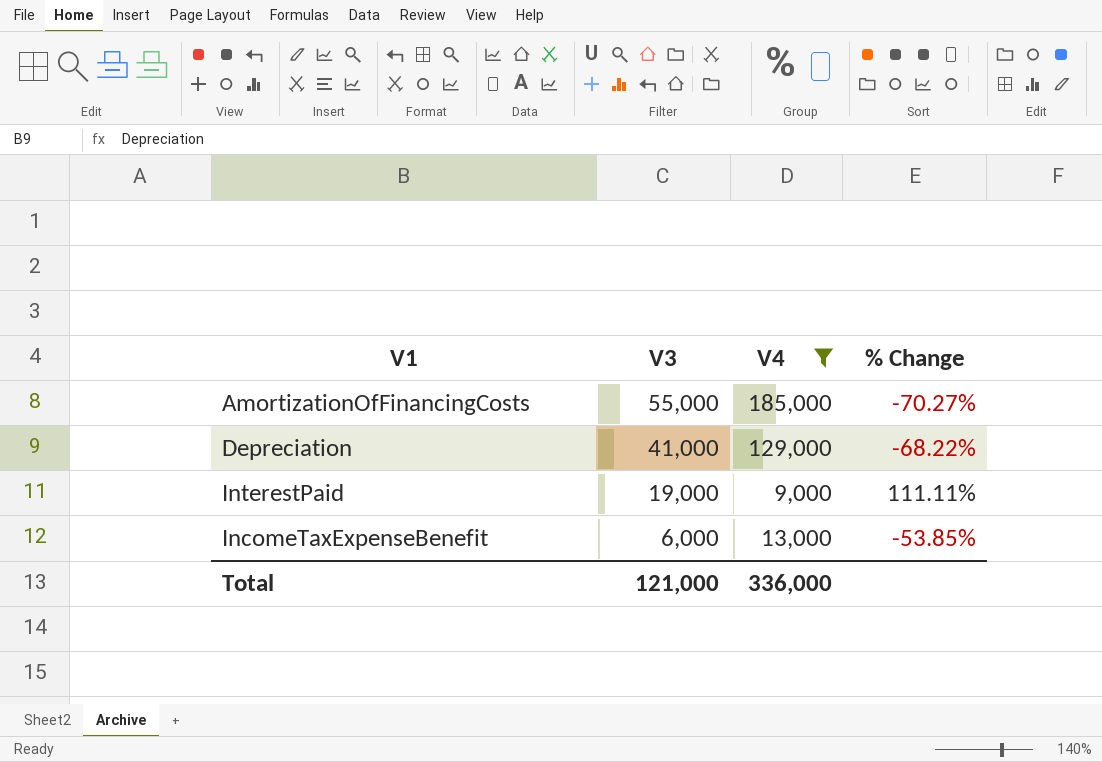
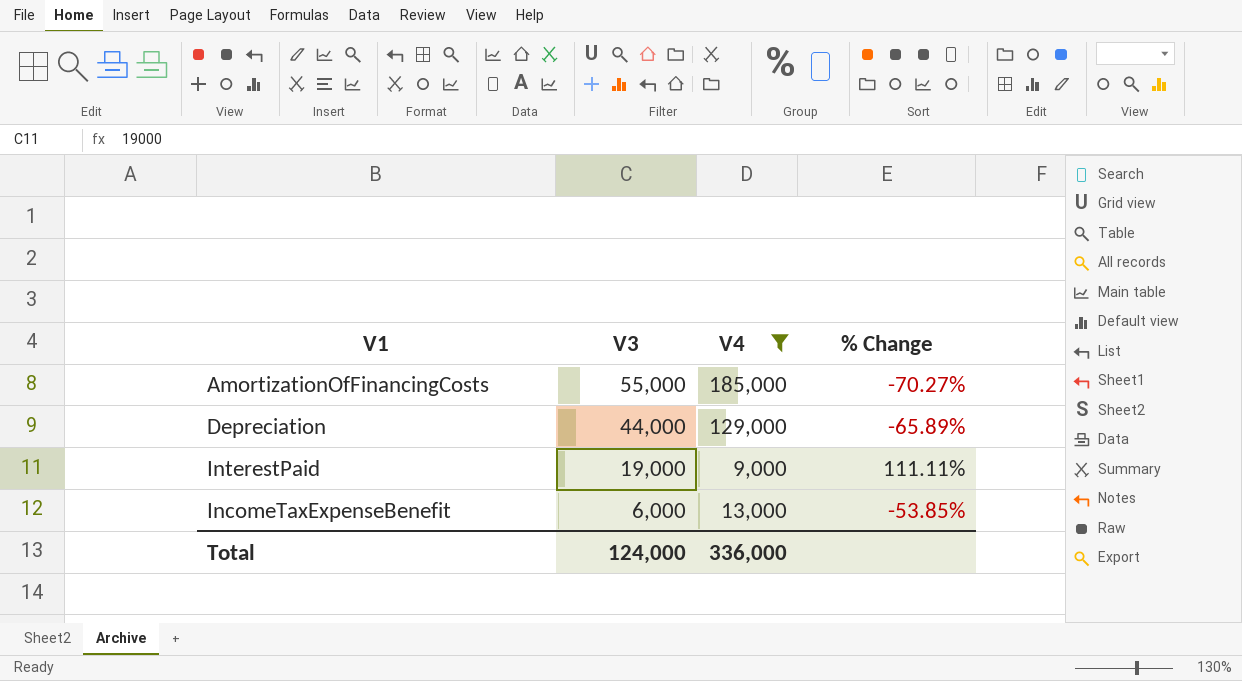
Depreciation | V3: 41,000 -> 44,000
Depreciation | % Change: -68.22% -> -65.89%
Total | V3: 121,000 -> 124,000

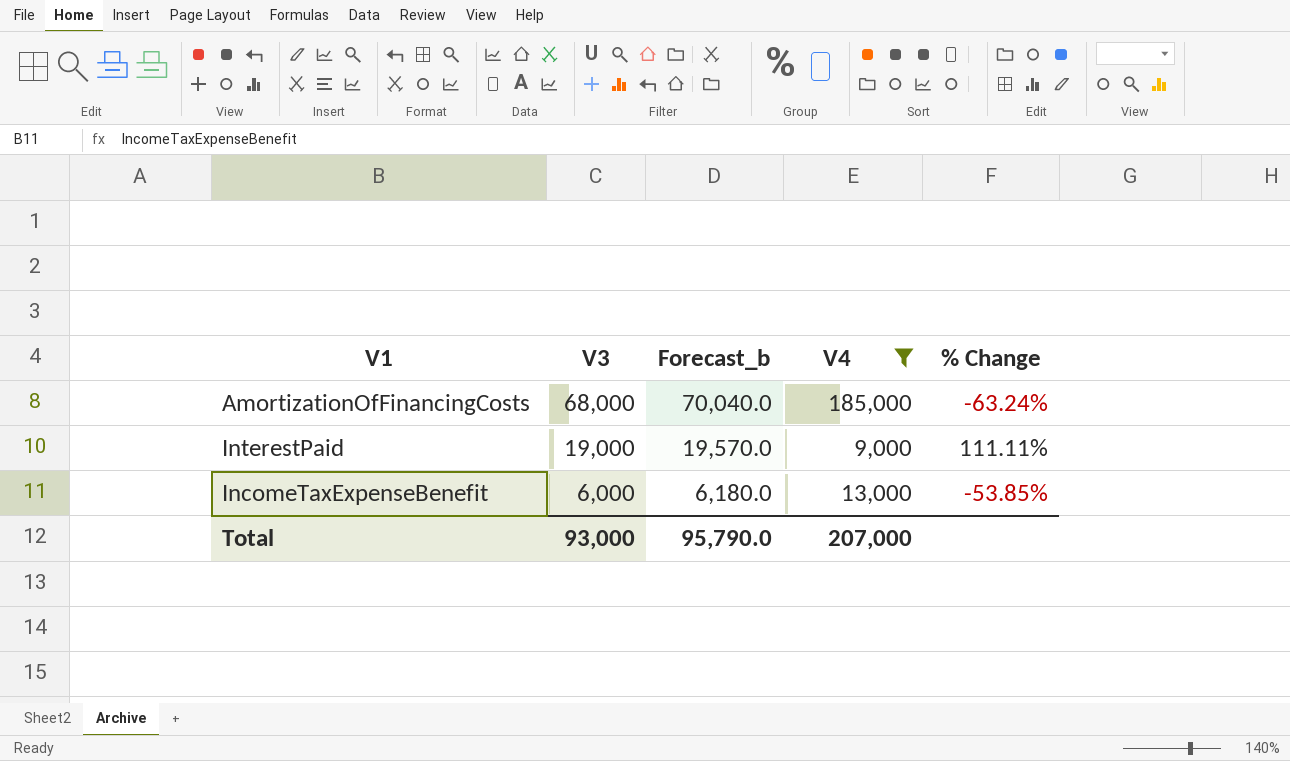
column Forecast_b | formula: none -> [V3] * 1.03
row Depreciation: 44,000 | 129,000 | -65.89% -> none
AmortizationOfFinancingCosts | V3: 55,000 -> 68,000
AmortizationOfFinancingCosts | % Change: -70.27% -> -63.24%
Total | V3: 124,000 -> 93,000
Total | V4: 336,000 -> 207,000

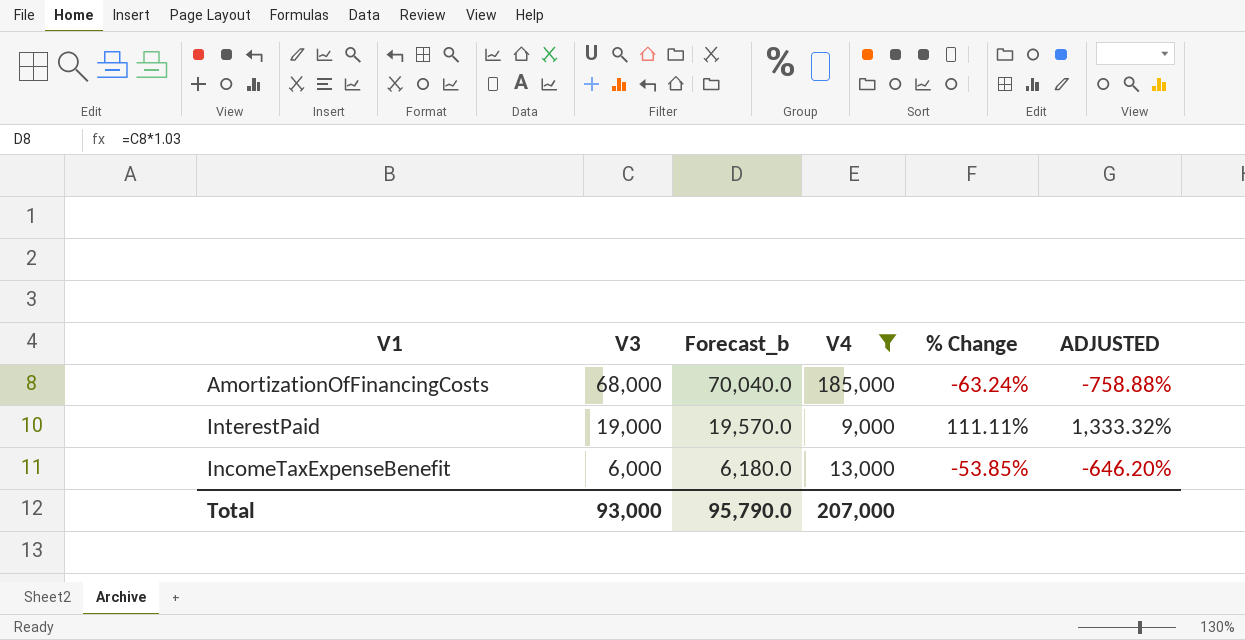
column ADJUSTED | formula: none -> [% Change] * 12

